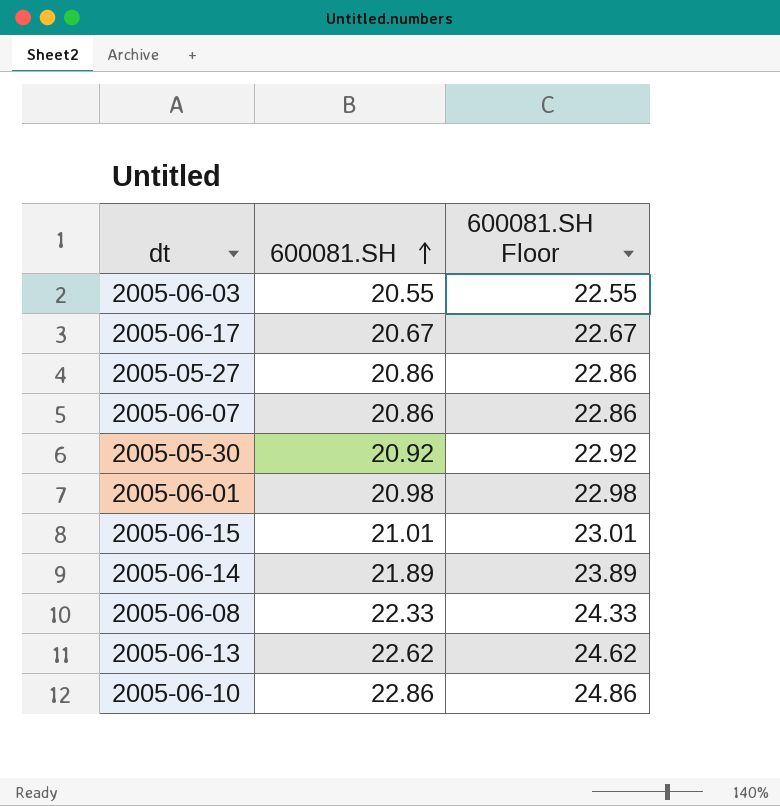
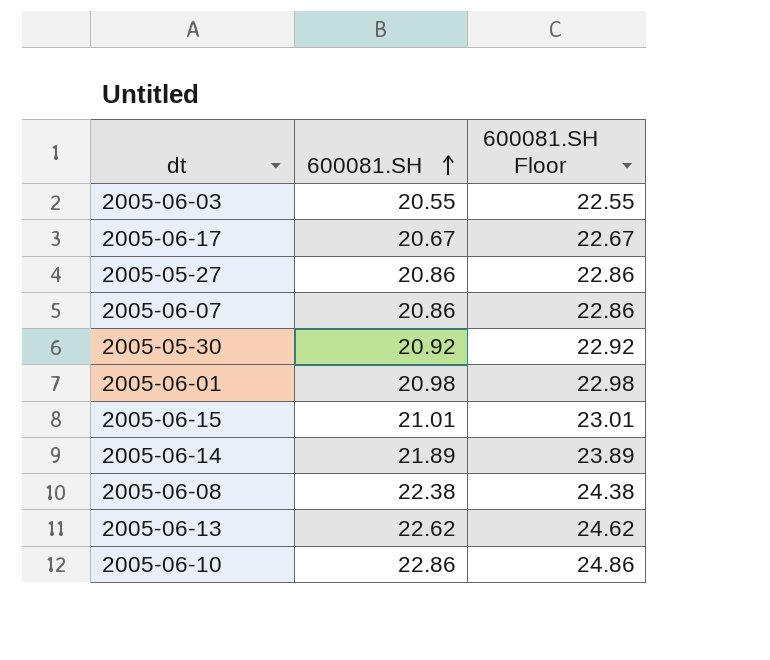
2005-06-08 | 600081.SH: 22.33 -> 22.38
2005-06-08 | 600081.SH Floor: 24.33 -> 24.38

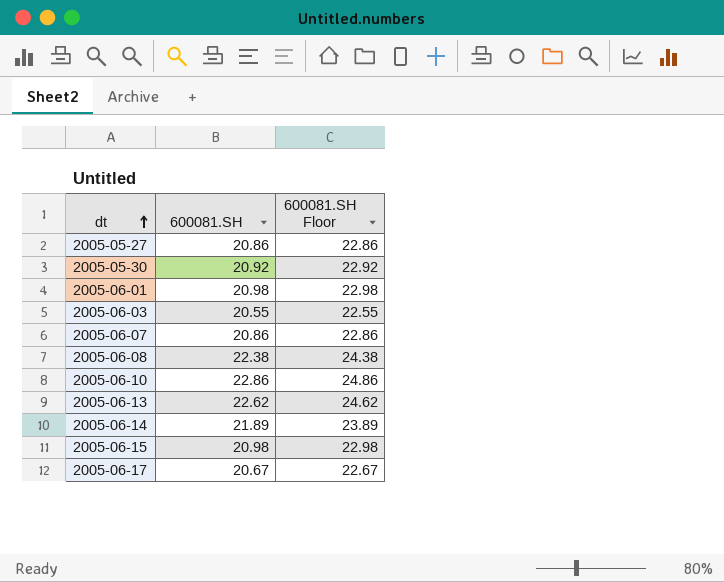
row order: 600081.SH ascending -> dt ascending
2005-06-15 | 600081.SH: 21.01 -> 20.98
2005-06-15 | 600081.SH Floor: 23.01 -> 22.98

